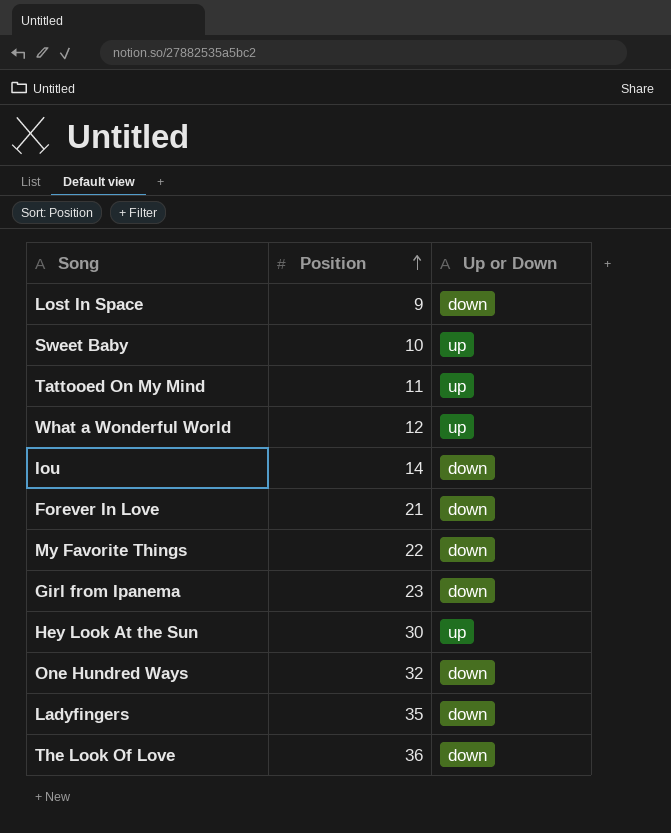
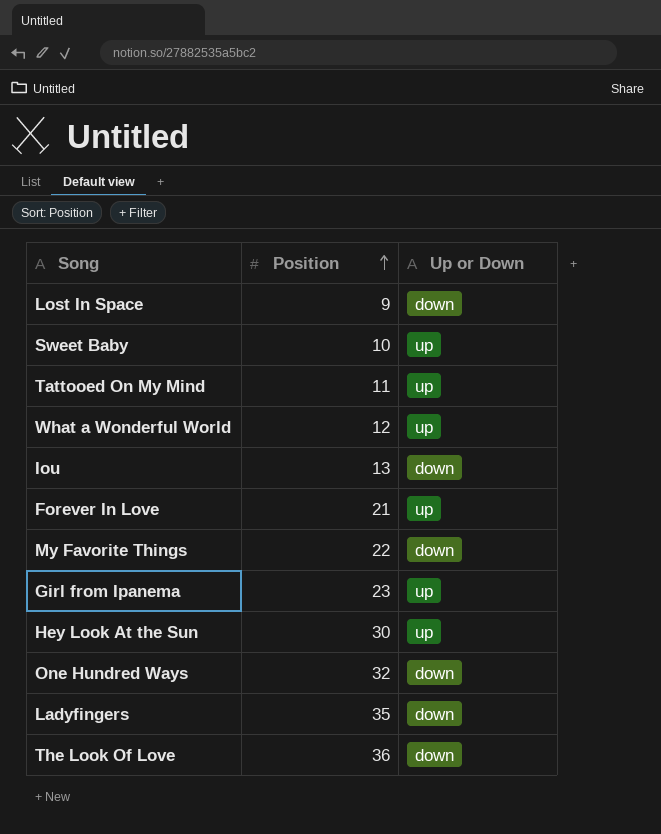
Iou | Position: 14 -> 13
Forever In Love | Up or Down: down -> up
Girl from Ipanema | Up or Down: down -> up

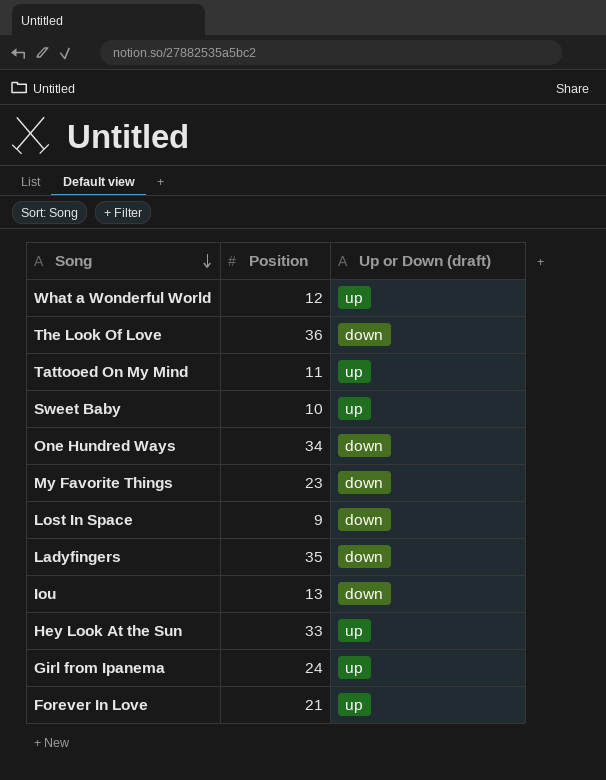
row order: Position ascending -> Song descending
column name: Up or Down -> Up or Down (draft)
One Hundred Ways | Position: 32 -> 34
My Favorite Things | Position: 22 -> 23
Hey Look At the Sun | Position: 30 -> 33
Girl from Ipanema | Position: 23 -> 24

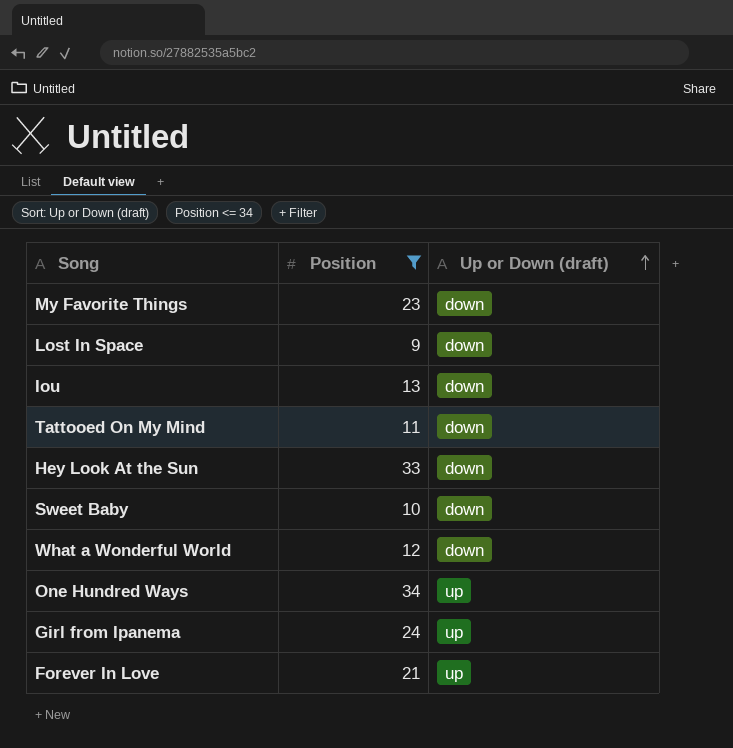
filter: none -> Position <= 34
row order: Song descending -> Up or Down (draft) ascending
Tattooed On My Mind | Up or Down (draft): up -> down
Hey Look At the Sun | Up or Down (draft): up -> down
Sweet Baby | Up or Down (draft): up -> down
What a Wonderful World | Up or Down (draft): up -> down
One Hundred Ways | Up or Down (draft): down -> up

